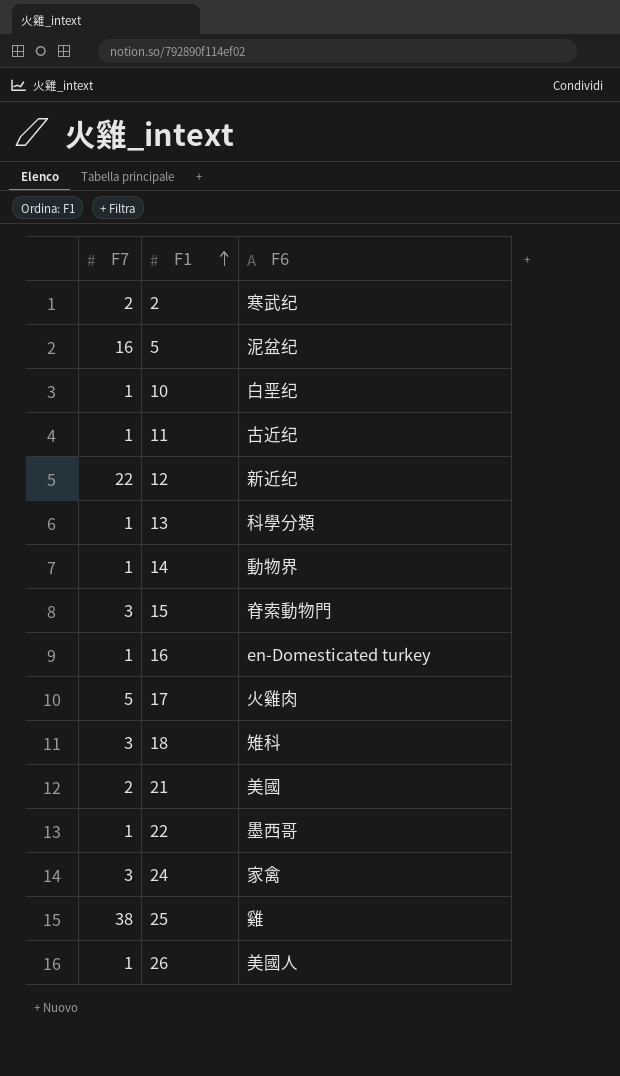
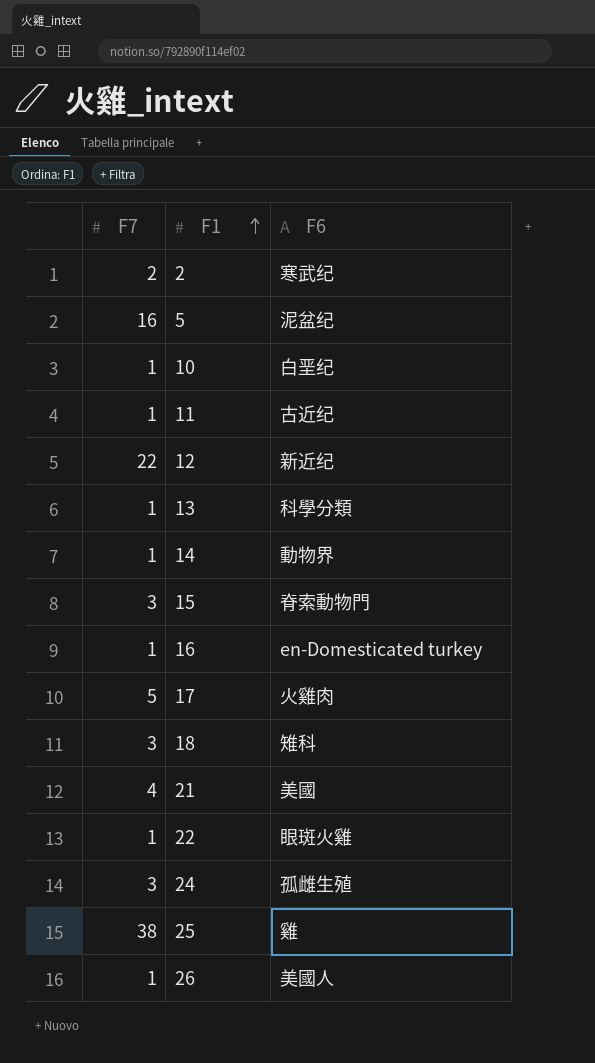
21 | F7: 2 -> 4
22 | F6: 墨西哥 -> 眼斑火雞
24 | F6: 家禽 -> 孤雌生殖

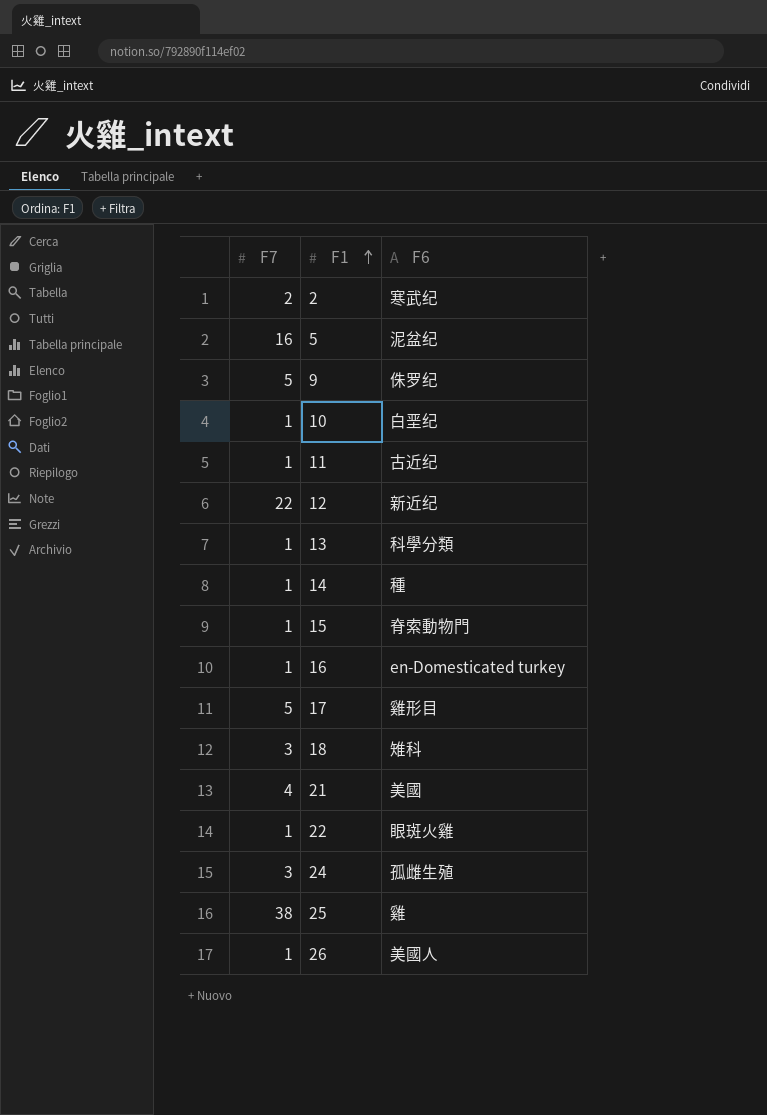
row 9: none -> 5 | 侏罗纪
14 | F6: 動物界 -> 種
15 | F7: 3 -> 1
17 | F6: 火雞肉 -> 雞形目

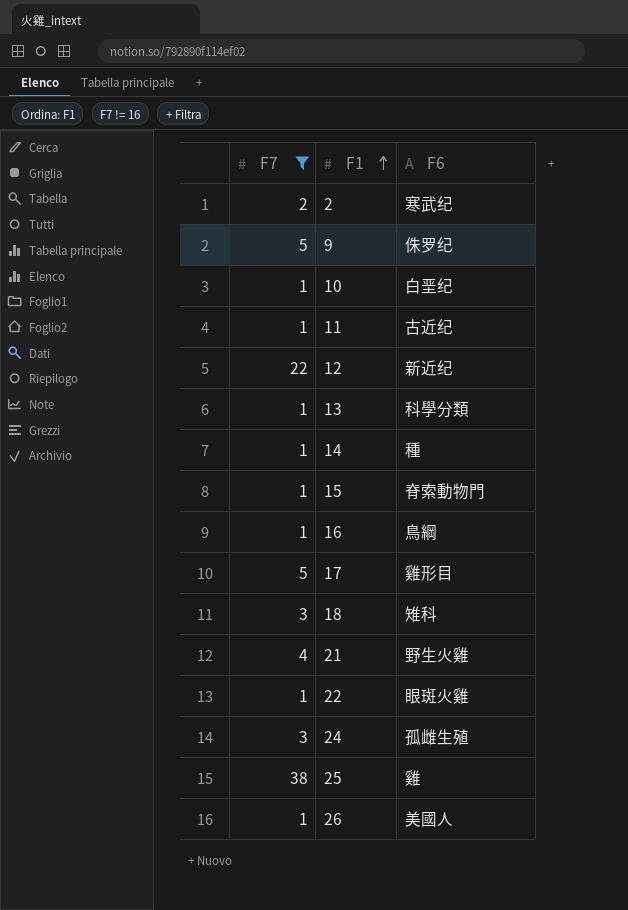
filter: none -> F7 != 16
16 | F6: en-Domesticated turkey -> 鳥綱
21 | F6: 美國 -> 野生火雞

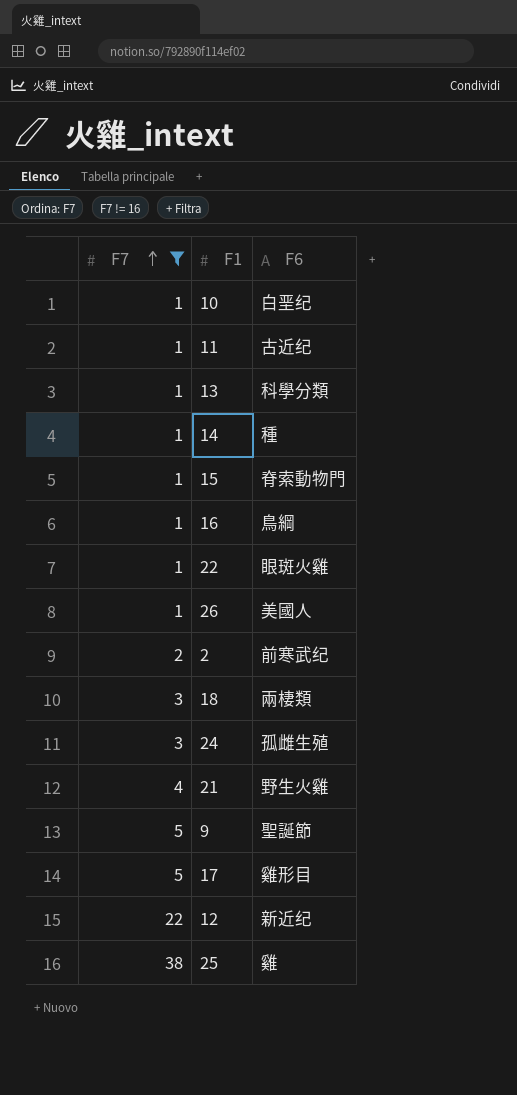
row order: F1 ascending -> F7 ascending
2 | F6: 寒武纪 -> 前寒武纪
18 | F6: 雉科 -> 兩棲類
9 | F6: 侏罗纪 -> 聖誕節

